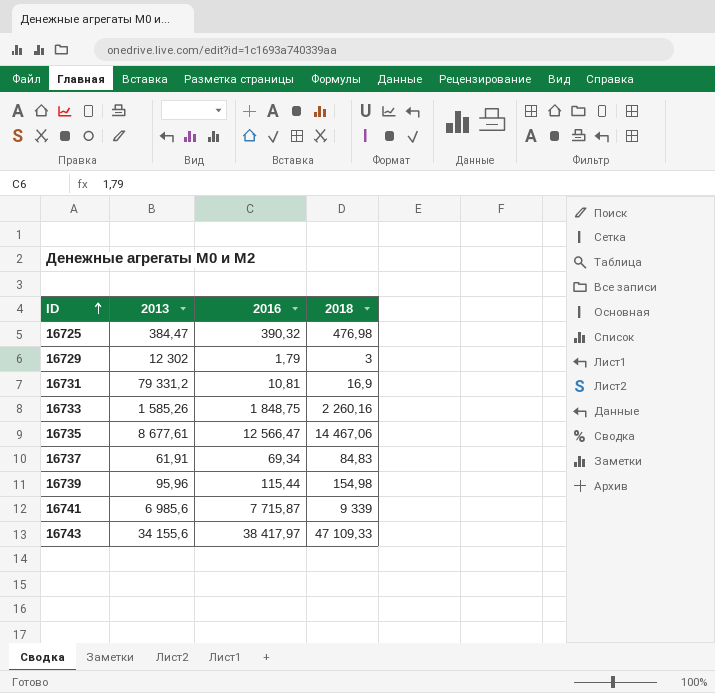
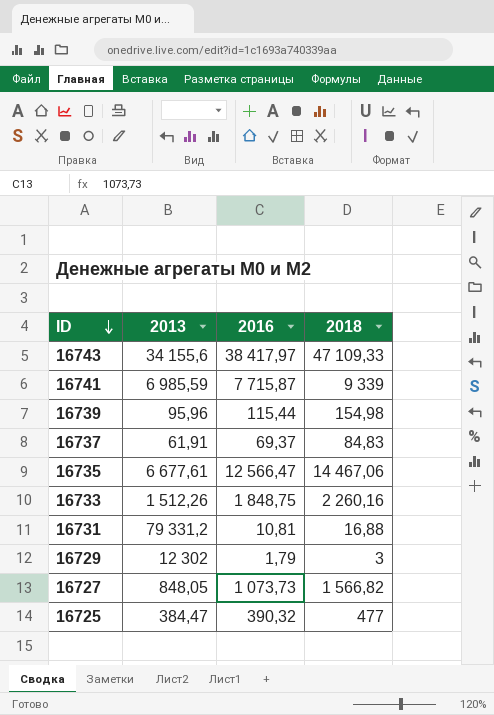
row order: ID ascending -> ID descending
16741 | 2013: 6 985,6 -> 6 985,59
16737 | 2016: 69,34 -> 69,37
16735 | 2013: 8 677,61 -> 6 677,61
16733 | 2013: 1 585,26 -> 1 512,26
16731 | 2018: 16,9 -> 16,88
row 16727: none -> 848,05 | 1 073,73 | 1 566,82
16725 | 2018: 476,98 -> 477

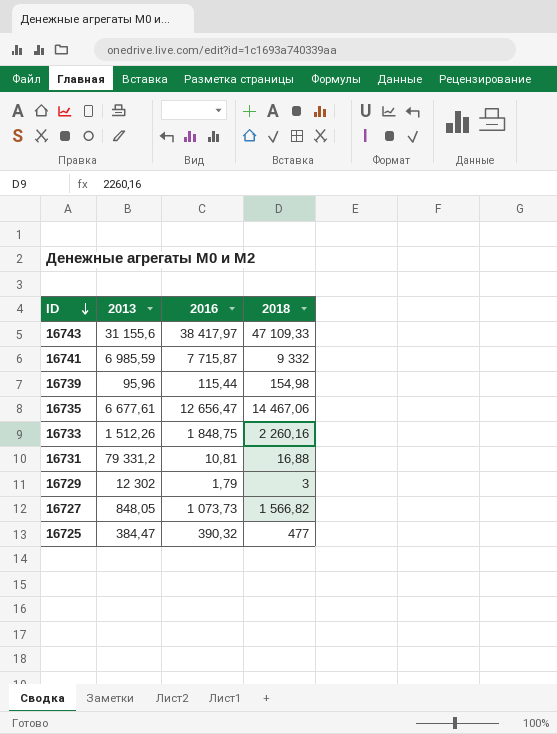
row 16737: 61,91 | 69,37 | 84,83 -> none
16743 | 2013: 34 155,6 -> 31 155,6
16741 | 2018: 9 339 -> 9 332
16735 | 2016: 12 566,47 -> 12 656,47

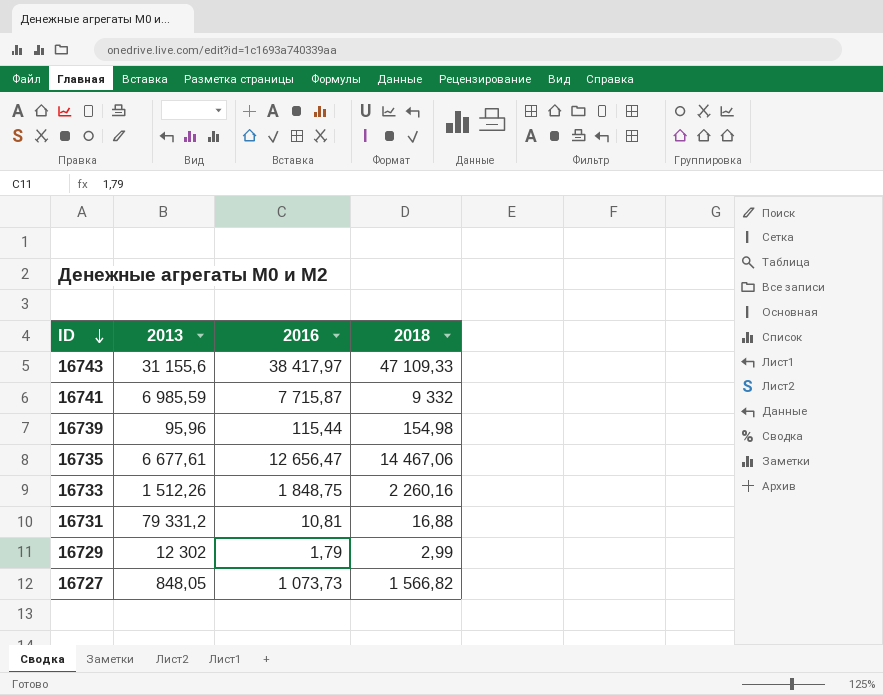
row 16725: 384,47 | 390,32 | 477 -> none
16729 | 2018: 3 -> 2,99

